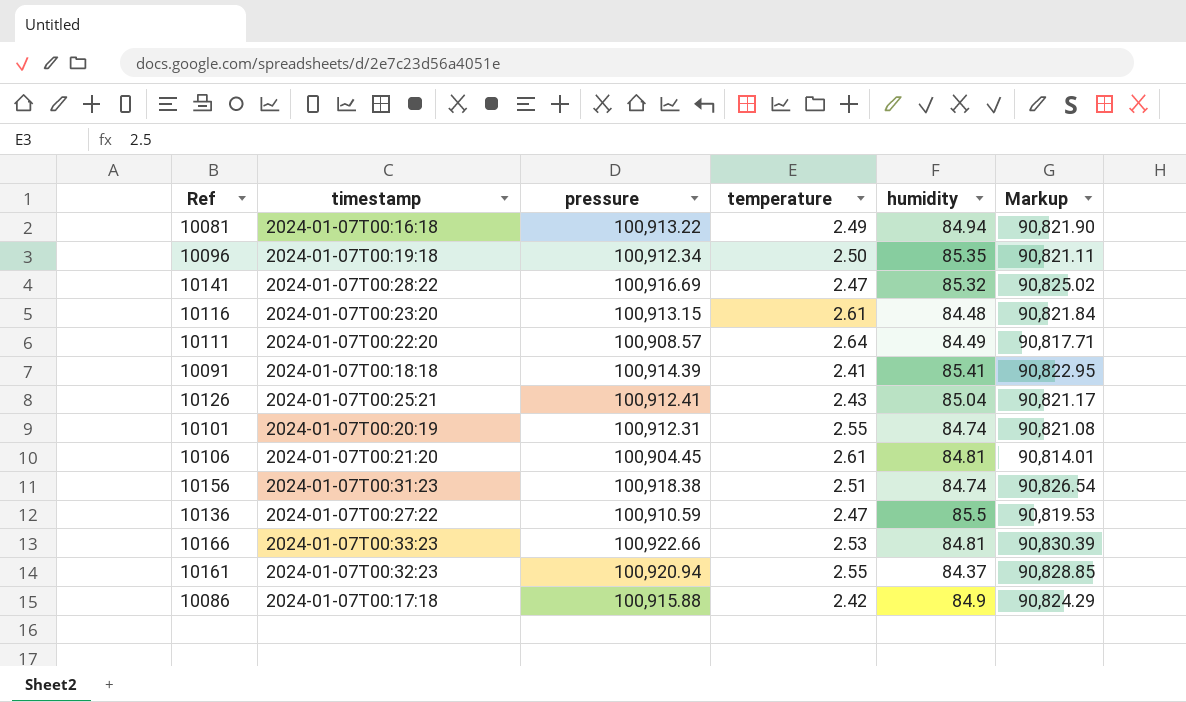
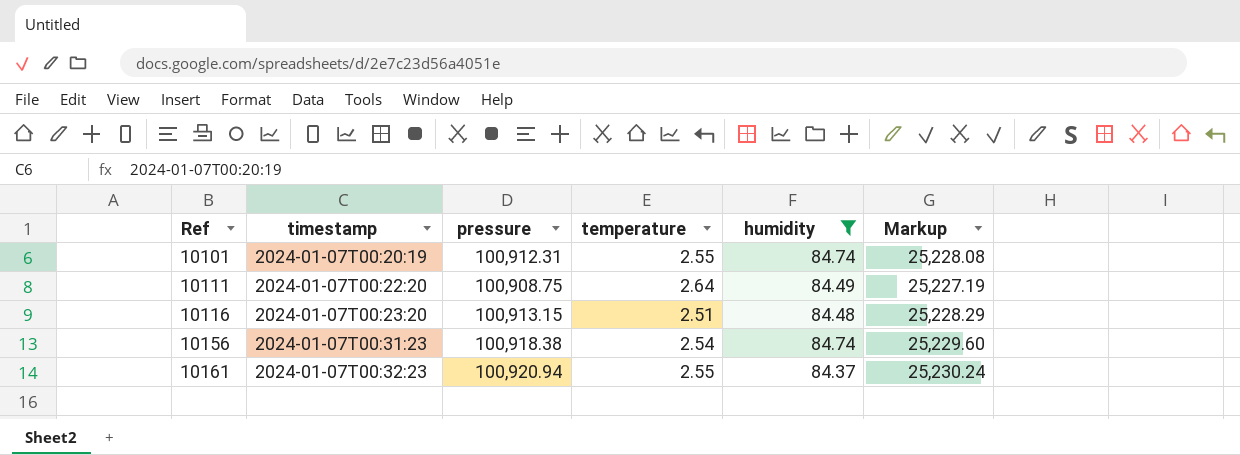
filter: none -> humidity <= 84.74
row order: none -> Ref ascending
column Markup | formula: [pressure] * 0.9 -> [pressure] * 0.25
10111 | pressure: 100,908.57 -> 100,908.75
10116 | temperature: 2.61 -> 2.51
10156 | temperature: 2.51 -> 2.54

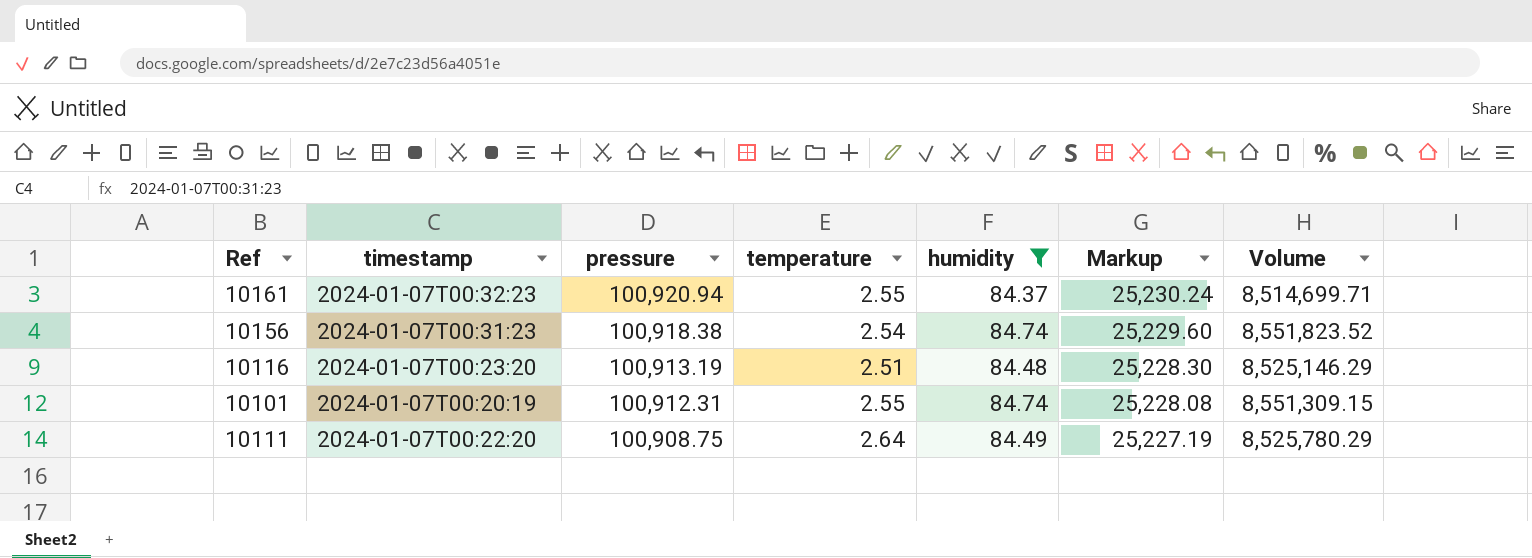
row order: Ref ascending -> pressure descending
column Volume | formula: none -> [pressure] * [humidity]
10116 | pressure: 100,913.15 -> 100,913.19
10116 | Markup: 25,228.29 -> 25,228.30

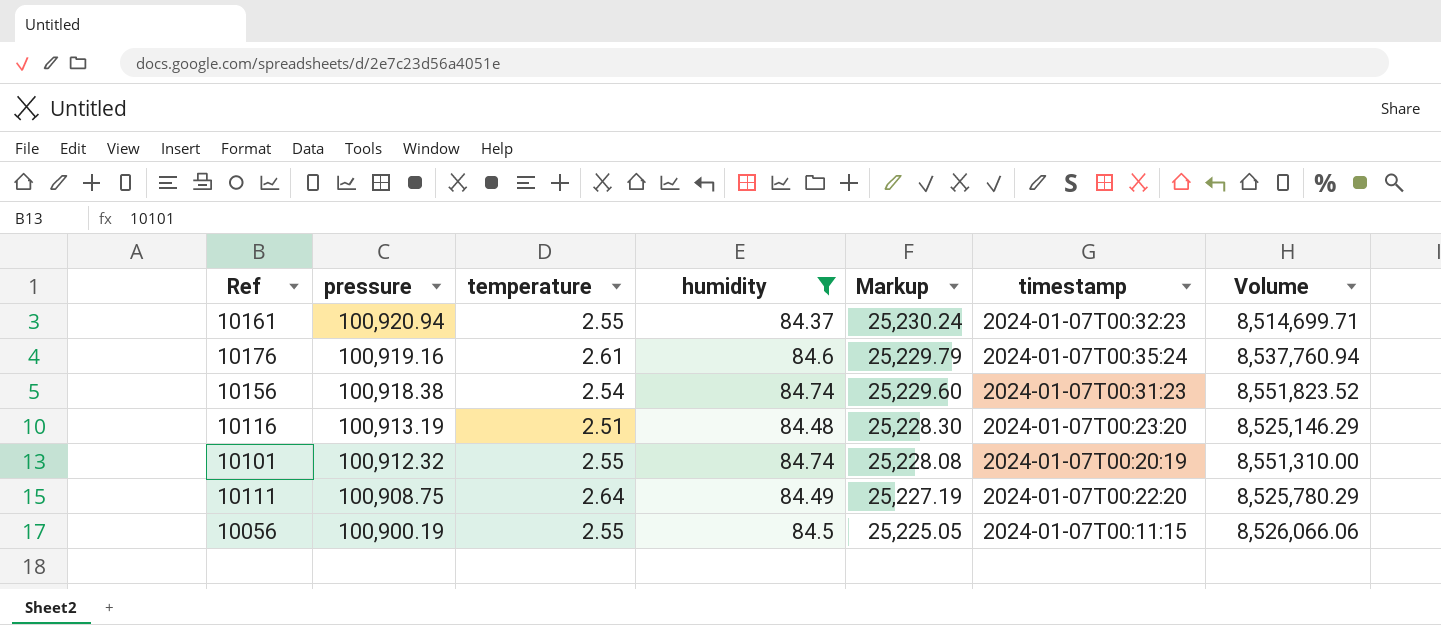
column timestamp | position: 2 -> 6
row 10176: none -> 100,919.16 | 2.61 | 84.6 | 25,229.79 | 2024-01-07T00:35:24 | 8,537,760.94
10101 | pressure: 100,912.31 -> 100,912.32
10101 | Volume: 8,551,309.15 -> 8,551,310.00
row 10056: none -> 100,900.19 | 2.55 | 84.5 | 25,225.05 | 2024-01-07T00:11:15 | 8,526,066.06

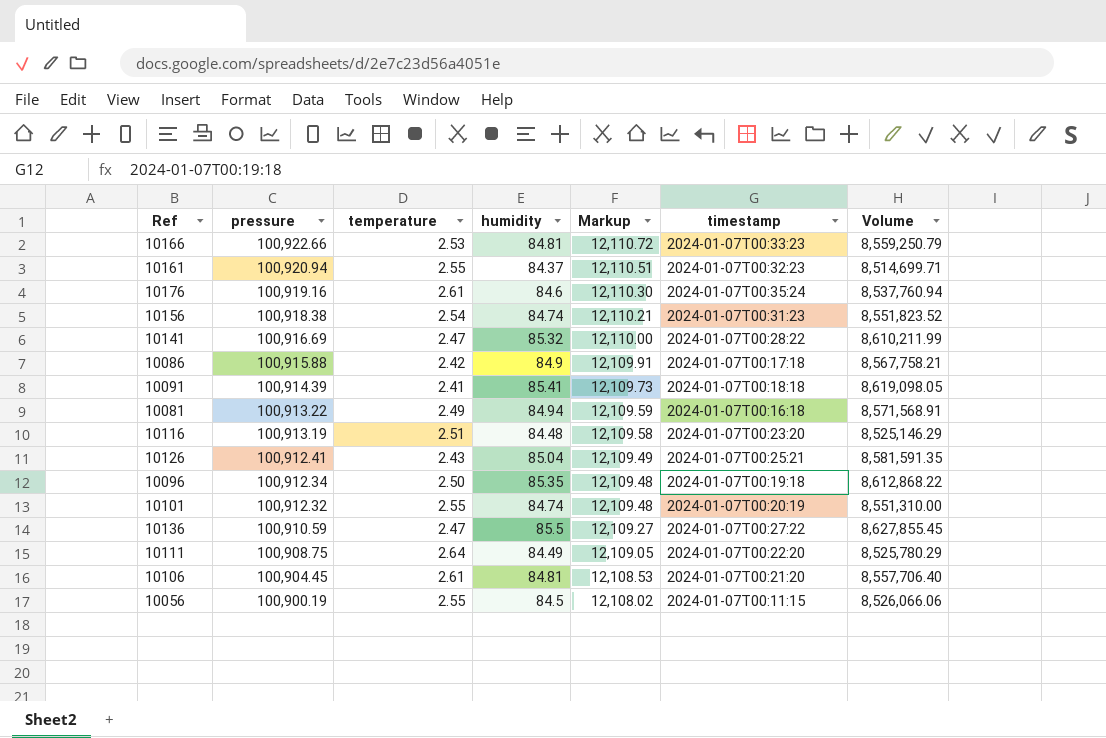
filter: humidity <= 84.74 -> none
column Markup | formula: [pressure] * 0.25 -> [pressure] * 0.12

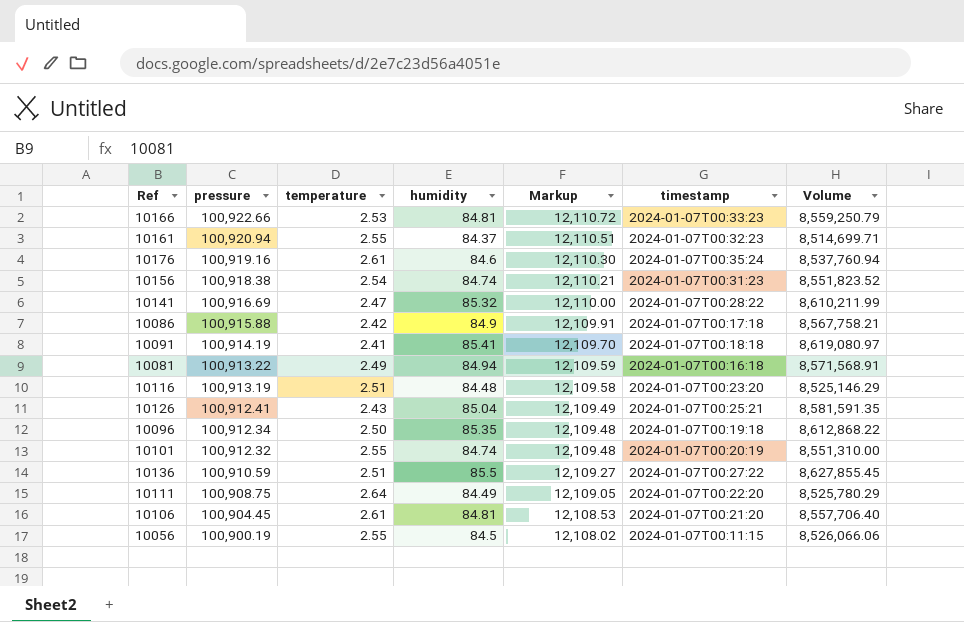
10091 | pressure: 100,914.39 -> 100,914.19
10091 | Markup: 12,109.73 -> 12,109.70
10091 | Volume: 8,619,098.05 -> 8,619,080.97
10136 | temperature: 2.47 -> 2.51

